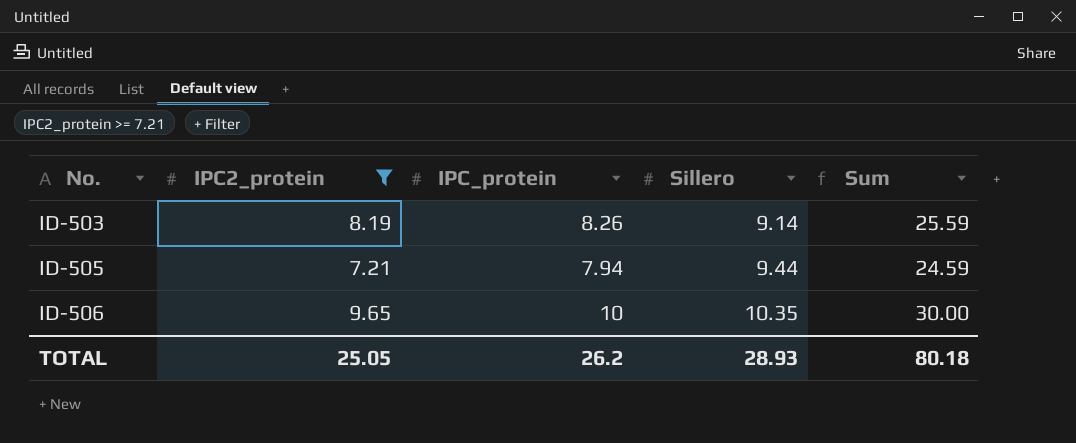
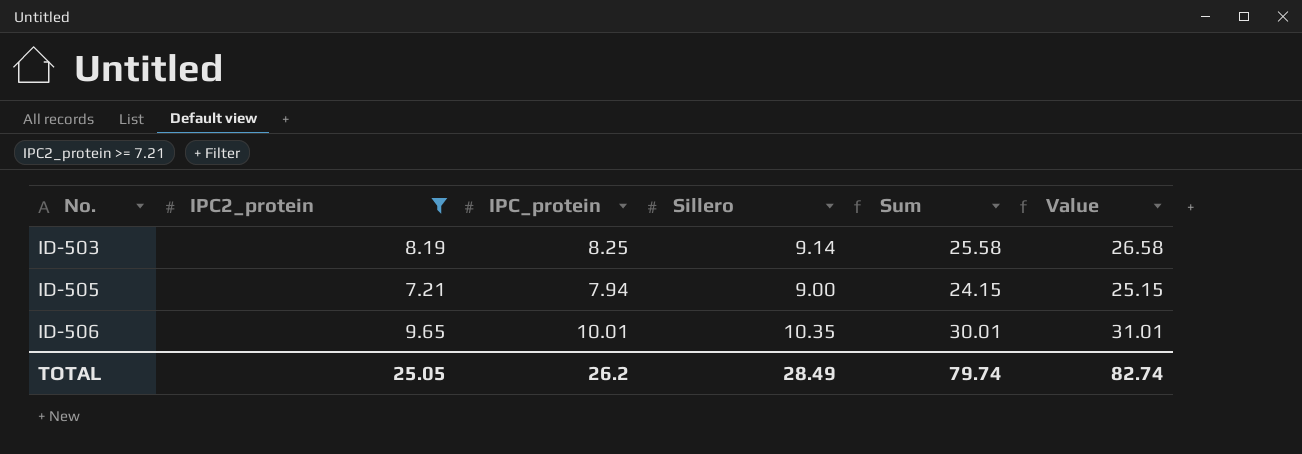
column Value | formula: none -> [Sum] + 1
ID-503 | IPC_protein: 8.26 -> 8.25
ID-503 | Sum: 25.59 -> 25.58
ID-505 | Sillero: 9.44 -> 9.00
ID-505 | Sum: 24.59 -> 24.15
ID-506 | IPC_protein: 10 -> 10.01
ID-506 | Sum: 30.00 -> 30.01
TOTAL | Sillero: 28.93 -> 28.49
TOTAL | Sum: 80.18 -> 79.74

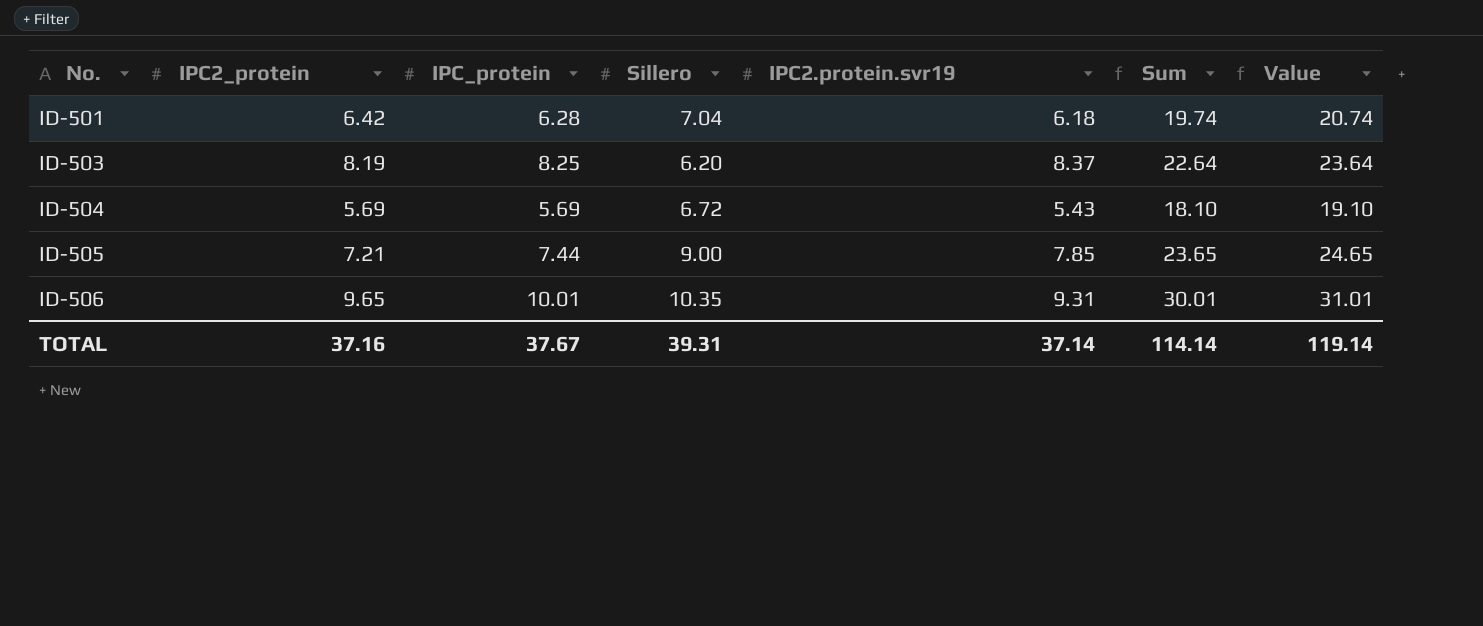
filter: IPC2_protein >= 7.21 -> none
column IPC2.protein.svr19 | position: none -> 5
ID-503 | Sillero: 9.14 -> 6.20
ID-503 | Sum: 25.58 -> 22.64
ID-503 | Value: 26.58 -> 23.64
ID-505 | IPC_protein: 7.94 -> 7.44
ID-505 | Sum: 24.15 -> 23.65
ID-505 | Value: 25.15 -> 24.65
TOTAL | IPC2_protein: 25.05 -> 37.16
TOTAL | IPC_protein: 26.2 -> 37.67
TOTAL | Sillero: 28.49 -> 39.31
TOTAL | Sum: 79.74 -> 114.14
TOTAL | Value: 82.74 -> 119.14

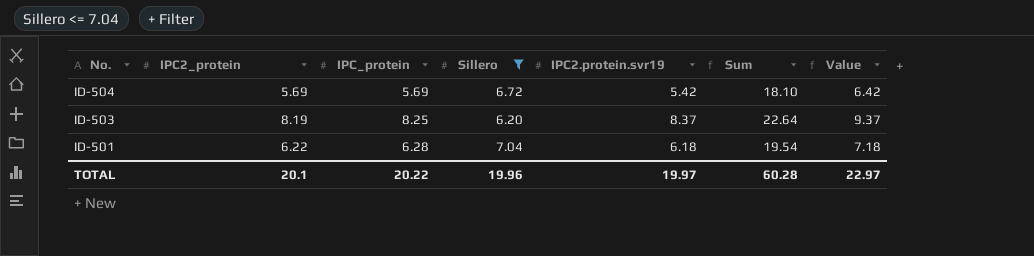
filter: none -> Sillero <= 7.04
row order: No. ascending -> No. descending
column Value | formula: [Sum] + 1 -> [IPC2.protein.svr19] + 1
ID-504 | IPC2.protein.svr19: 5.43 -> 5.42
ID-501 | IPC2_protein: 6.42 -> 6.22
ID-501 | Sum: 19.74 -> 19.54
TOTAL | IPC2_protein: 37.16 -> 20.1
TOTAL | IPC_protein: 37.67 -> 20.22
TOTAL | Sillero: 39.31 -> 19.96
TOTAL | IPC2.protein.svr19: 37.14 -> 19.97
TOTAL | Sum: 114.14 -> 60.28
TOTAL | Value: 119.14 -> 22.97

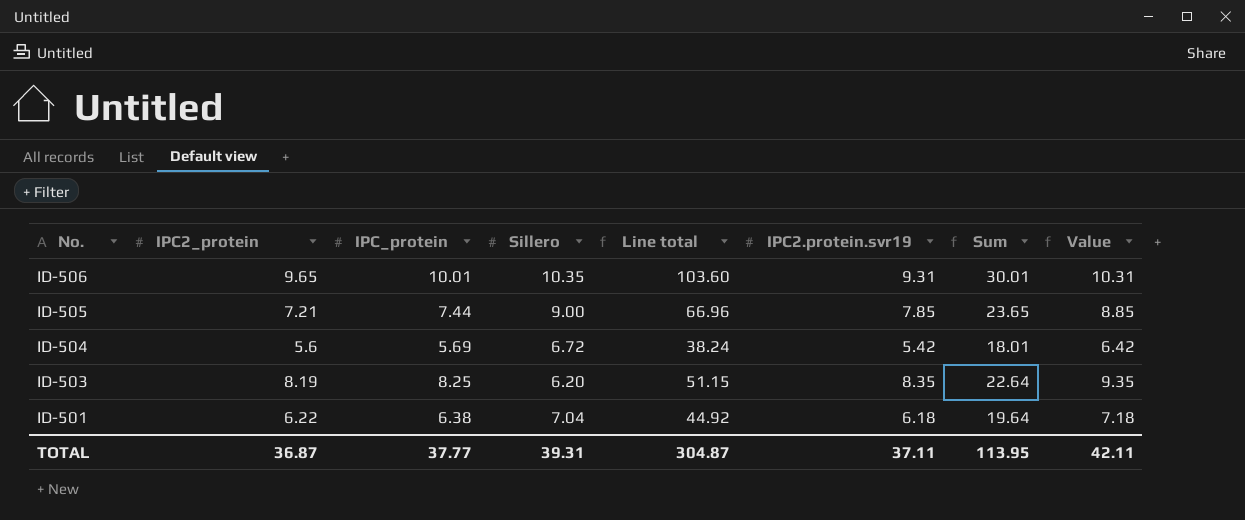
filter: Sillero <= 7.04 -> none
column Line total | formula: none -> [IPC_protein] * [Sillero]
ID-504 | IPC2_protein: 5.69 -> 5.6
ID-504 | Sum: 18.10 -> 18.01
ID-503 | IPC2.protein.svr19: 8.37 -> 8.35
ID-503 | Value: 9.37 -> 9.35
ID-501 | IPC_protein: 6.28 -> 6.38
ID-501 | Sum: 19.54 -> 19.64
TOTAL | IPC2_protein: 20.1 -> 36.87
TOTAL | IPC_protein: 20.22 -> 37.77
TOTAL | Sillero: 19.96 -> 39.31
TOTAL | IPC2.protein.svr19: 19.97 -> 37.11
TOTAL | Sum: 60.28 -> 113.95
TOTAL | Value: 22.97 -> 42.11

